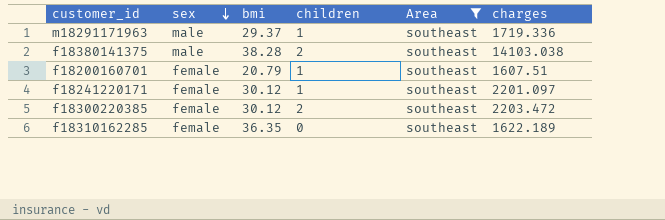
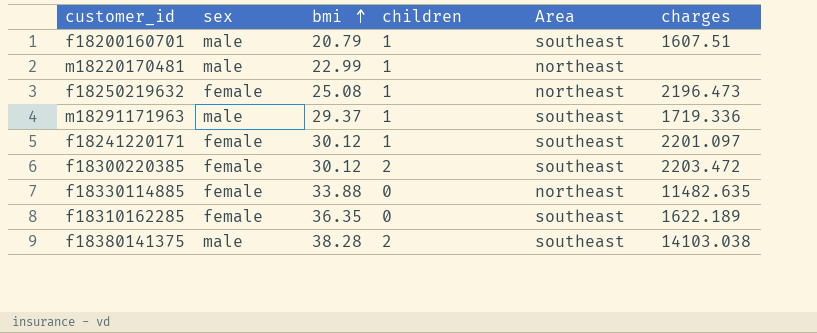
filter: Area = southeast -> none
row order: sex descending -> bmi ascending
f18200160701 | sex: female -> male

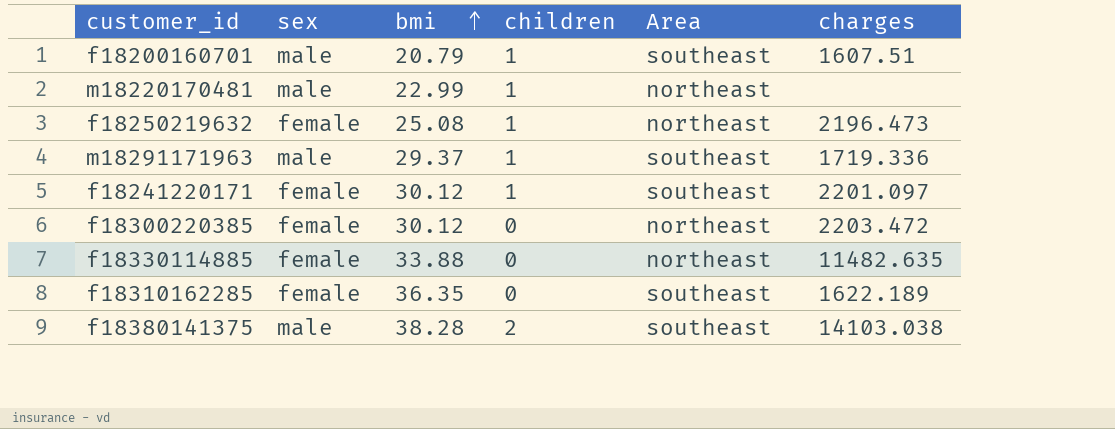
f18300220385 | children: 2 -> 0
f18300220385 | Area: southeast -> northeast

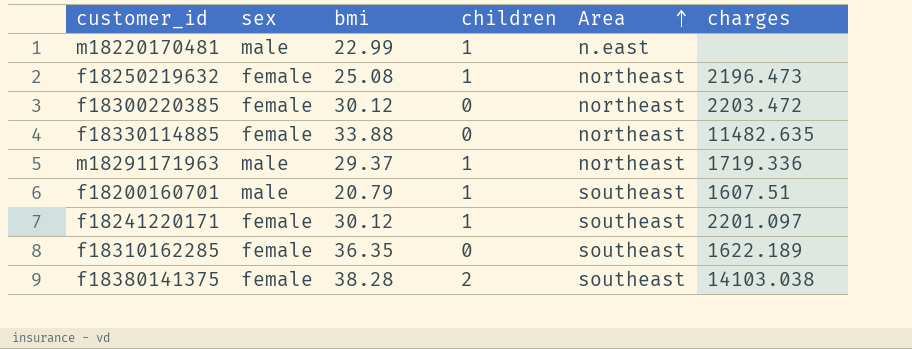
row order: bmi ascending -> Area ascending
m18220170481 | Area: northeast -> n.east
m18291171963 | Area: southeast -> northeast
f18380141375 | sex: male -> female

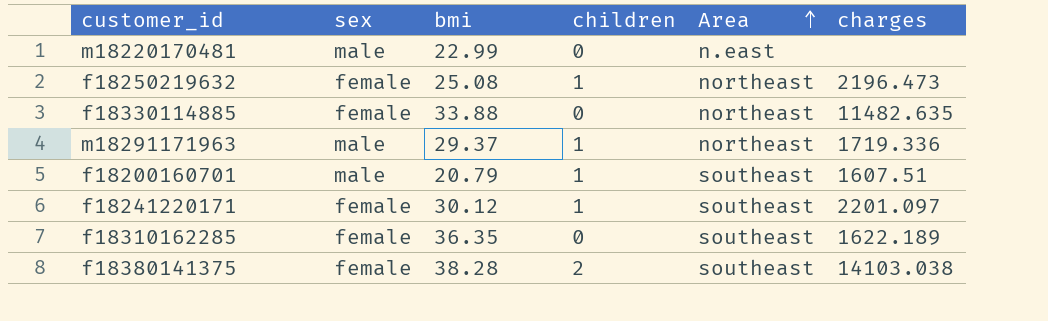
row f18300220385: female | 30.12 | 0 | northeast | 2203.472 -> none
m18220170481 | children: 1 -> 0

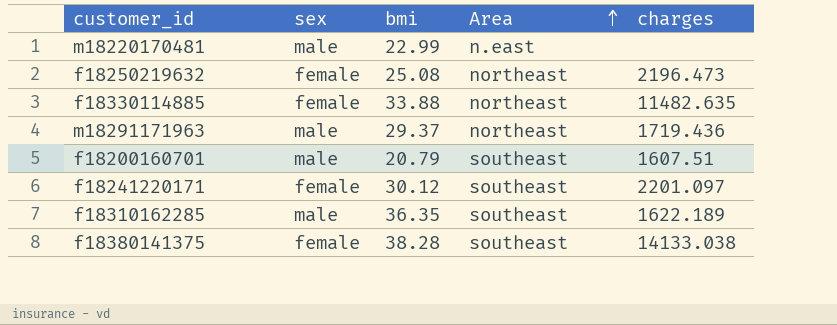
column children | position: 4 -> none
m18291171963 | charges: 1719.336 -> 1719.436
f18310162285 | sex: female -> male
f18380141375 | charges: 14103.038 -> 14133.038

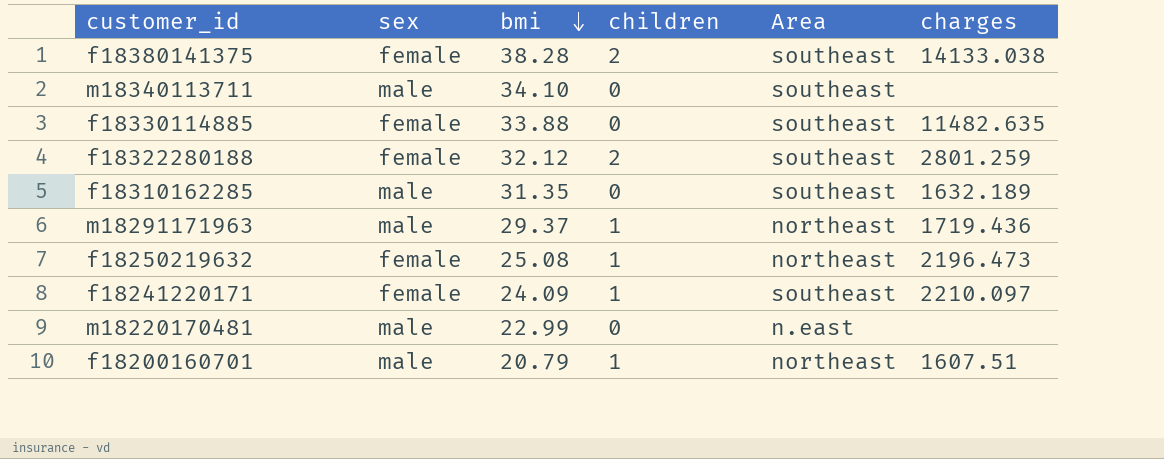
row order: Area ascending -> bmi descending
column children | position: none -> 4
row m18340113711: none -> male | 34.10 | 0 | southeast | none
f18330114885 | Area: northeast -> southeast
row f18322280188: none -> female | 32.12 | 2 | southeast | 2801.259
f18310162285 | bmi: 36.35 -> 31.35
f18310162285 | charges: 1622.189 -> 1632.189
f18241220171 | bmi: 30.12 -> 24.09
f18241220171 | charges: 2201.097 -> 2210.097
f18200160701 | Area: southeast -> northeast

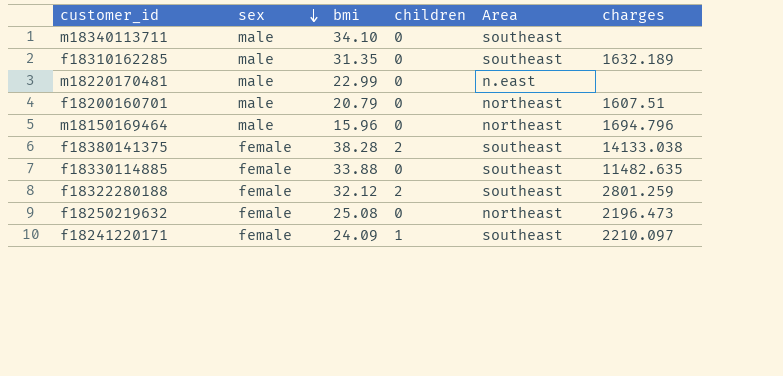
row order: bmi descending -> sex descending
row m18291171963: male | 29.37 | 1 | northeast | 1719.436 -> none
f18200160701 | children: 1 -> 0
row m18150169464: none -> male | 15.96 | 0 | northeast | 1694.796
f18250219632 | children: 1 -> 0

